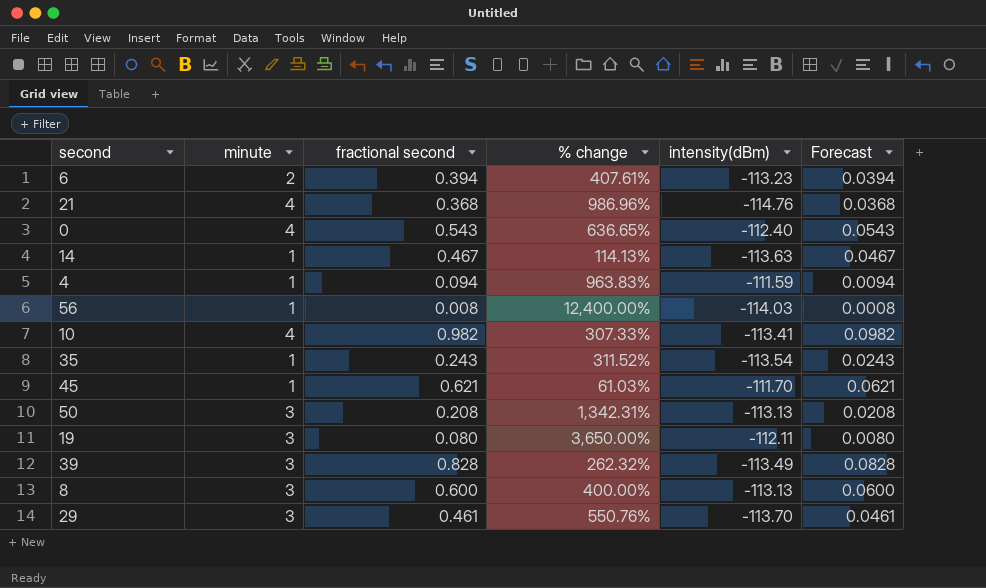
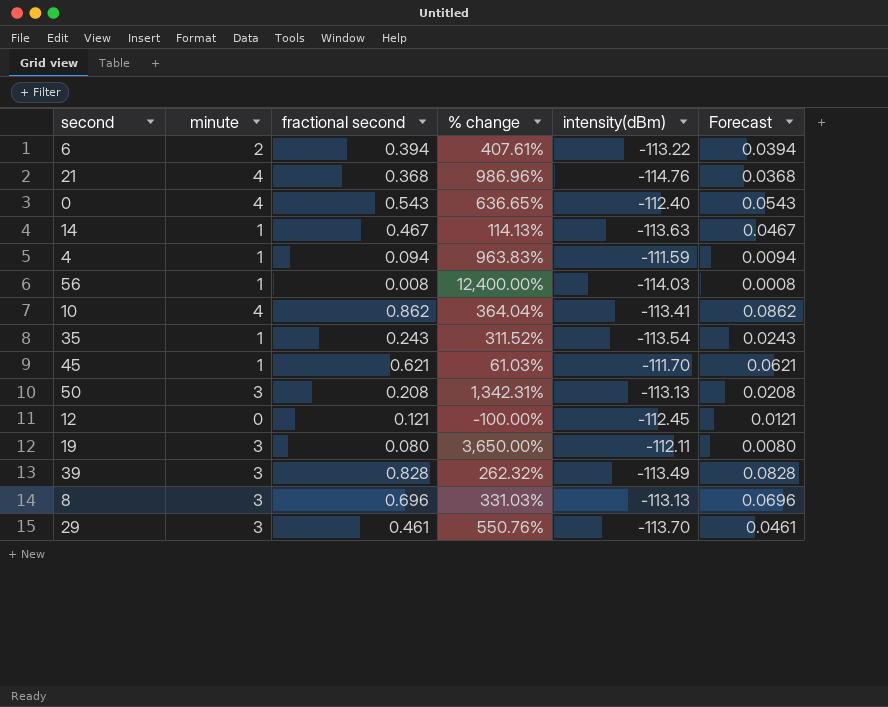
6 | intensity(dBm): -113.23 -> -113.22
10 | fractional second: 0.982 -> 0.862
10 | % change: 307.33% -> 364.04%
10 | Forecast: 0.0982 -> 0.0862
row 12: none -> 0 | 0.121 | -100.00% | -112.45 | 0.0121
8 | fractional second: 0.600 -> 0.696
8 | % change: 400.00% -> 331.03%
8 | Forecast: 0.0600 -> 0.0696

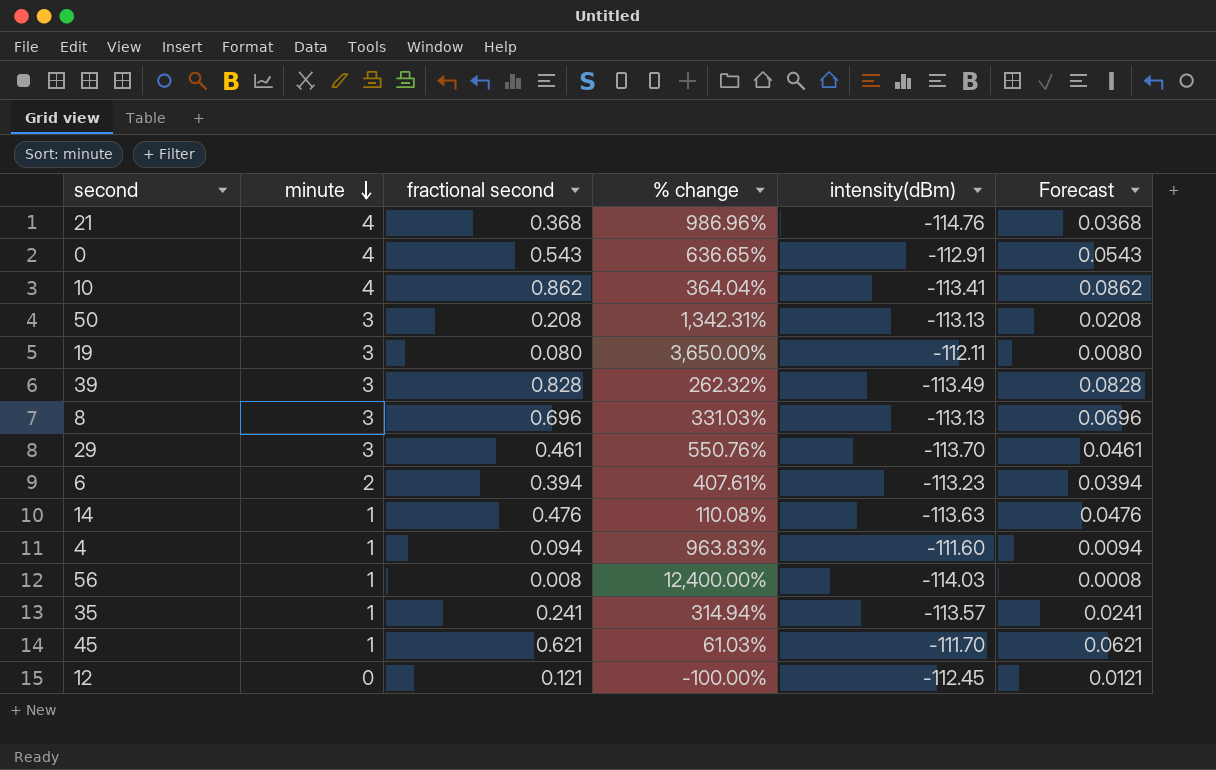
row order: none -> minute descending
0 | intensity(dBm): -112.40 -> -112.91
6 | intensity(dBm): -113.22 -> -113.23
14 | fractional second: 0.467 -> 0.476
14 | % change: 114.13% -> 110.08%
14 | Forecast: 0.0467 -> 0.0476
4 | intensity(dBm): -111.59 -> -111.60
35 | fractional second: 0.243 -> 0.241
35 | % change: 311.52% -> 314.94%
35 | intensity(dBm): -113.54 -> -113.57
35 | Forecast: 0.0243 -> 0.0241

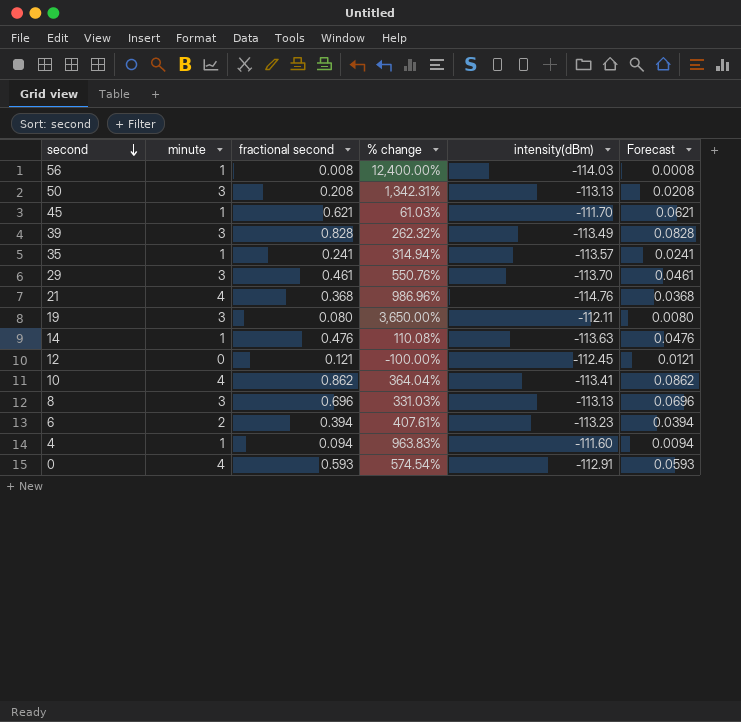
row order: minute descending -> second descending
0 | fractional second: 0.543 -> 0.593
0 | % change: 636.65% -> 574.54%
0 | Forecast: 0.0543 -> 0.0593

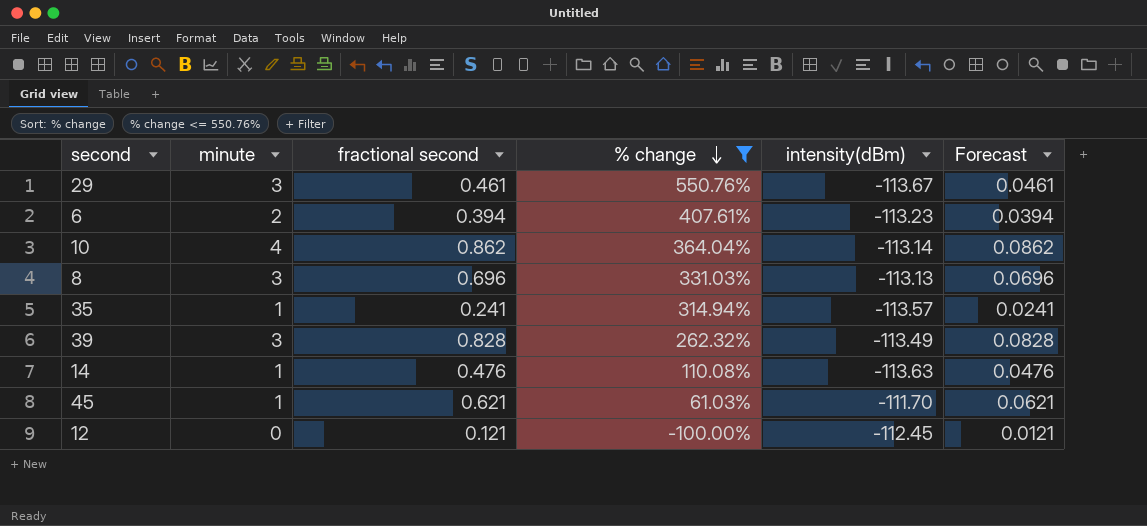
filter: none -> % change <= 550.76%
row order: second descending -> % change descending
29 | intensity(dBm): -113.70 -> -113.67
10 | intensity(dBm): -113.41 -> -113.14

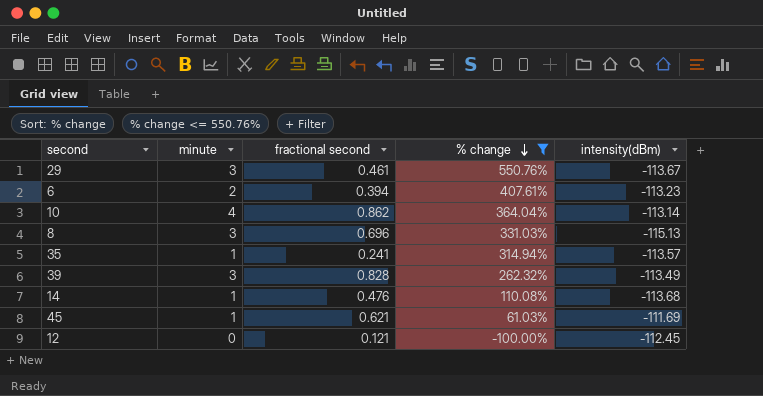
column Forecast | formula: [fractional second] * 0.1 -> none
8 | intensity(dBm): -113.13 -> -115.13
14 | intensity(dBm): -113.63 -> -113.68
45 | intensity(dBm): -111.70 -> -111.69

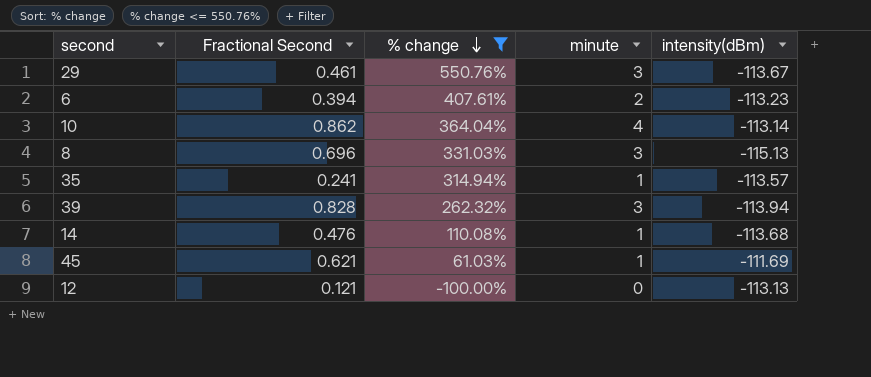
column name: fractional second -> Fractional Second
column minute | position: 2 -> 4
39 | intensity(dBm): -113.49 -> -113.94
12 | intensity(dBm): -112.45 -> -113.13

